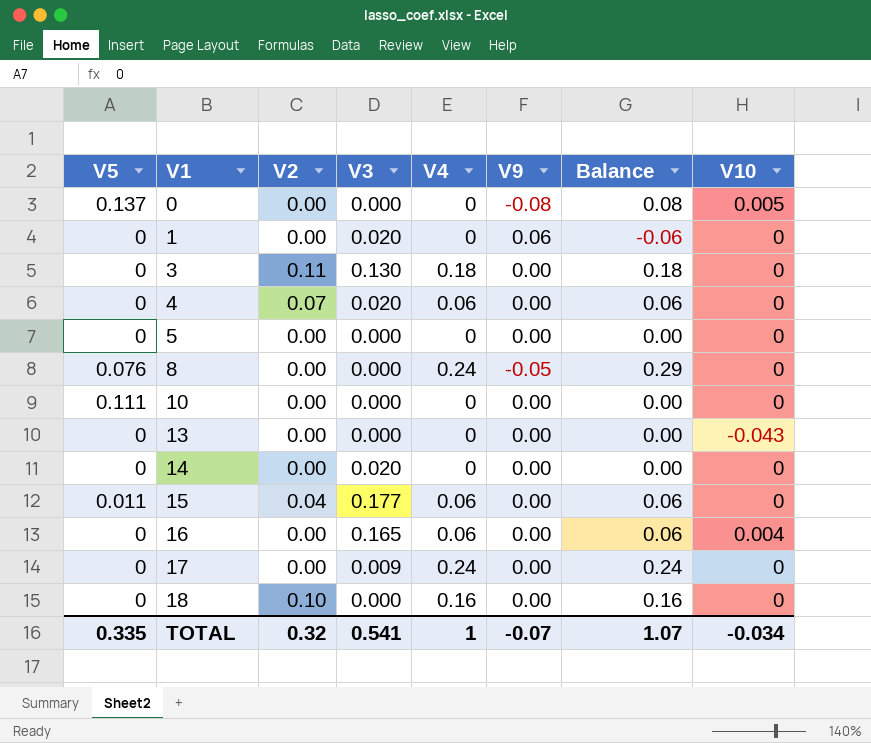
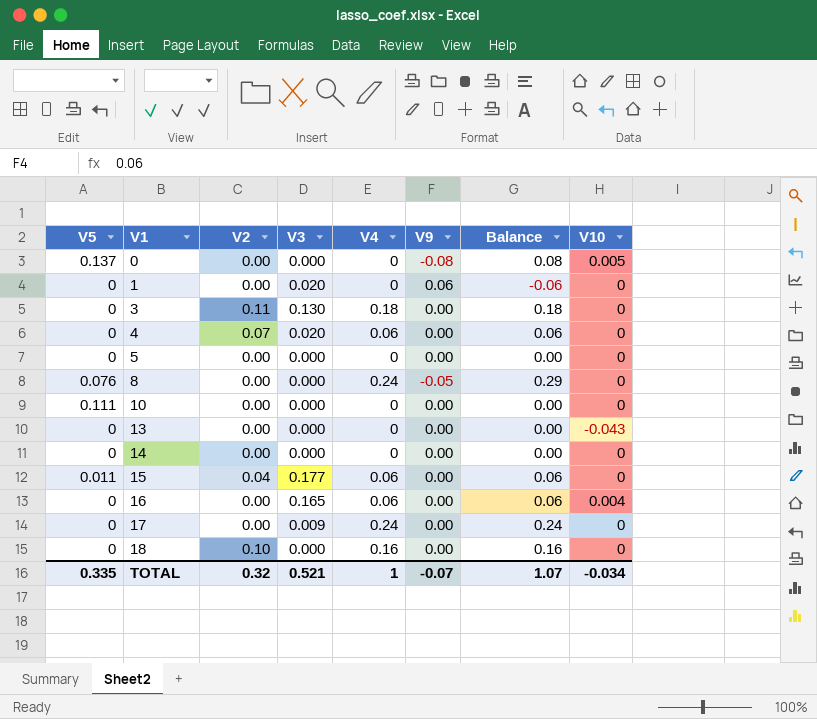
14 | V3: 0.020 -> 0.000
TOTAL | V3: 0.541 -> 0.521

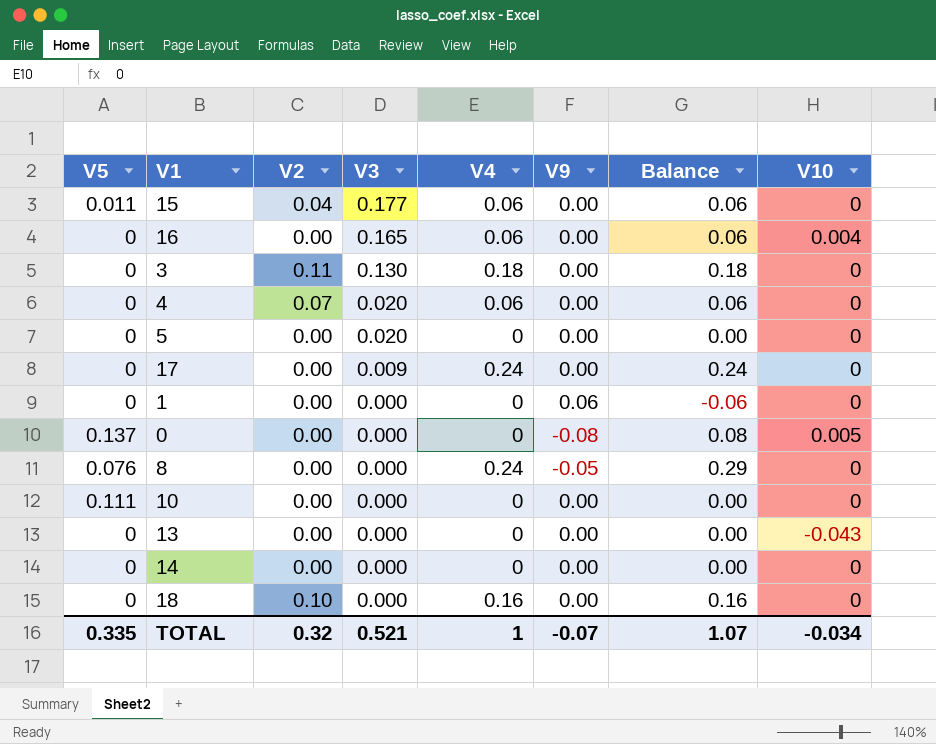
row order: V1 ascending -> V3 descending
5 | V3: 0.000 -> 0.020
1 | V3: 0.020 -> 0.000

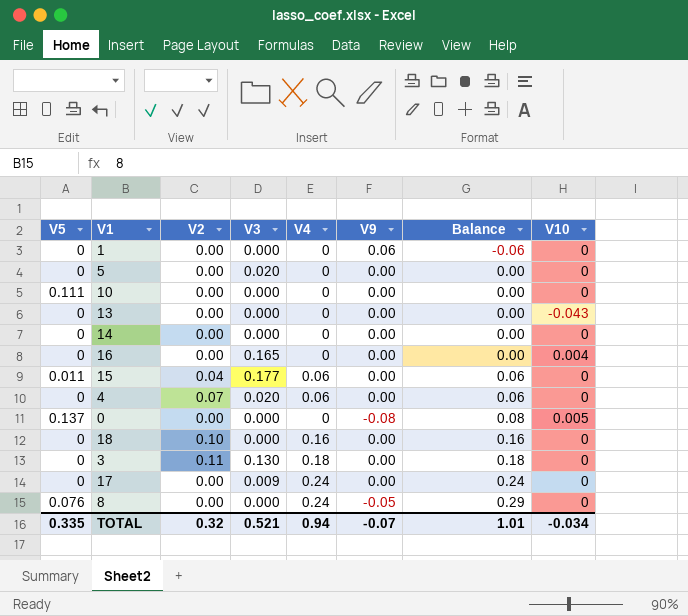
row order: V3 descending -> Balance ascending
16 | V4: 0.06 -> 0
16 | Balance: 0.06 -> 0.00
TOTAL | V4: 1 -> 0.94
TOTAL | Balance: 1.07 -> 1.01

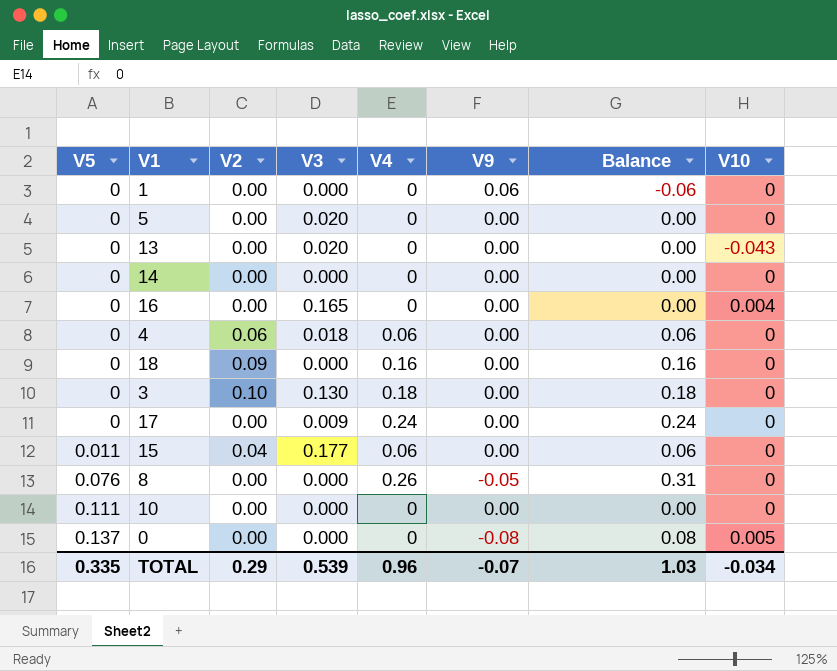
row order: Balance ascending -> V5 ascending
13 | V3: 0.000 -> 0.020
4 | V2: 0.07 -> 0.06
4 | V3: 0.020 -> 0.018
18 | V2: 0.10 -> 0.09
3 | V2: 0.11 -> 0.10
8 | V4: 0.24 -> 0.26
8 | Balance: 0.29 -> 0.31
TOTAL | V2: 0.32 -> 0.29
TOTAL | V3: 0.521 -> 0.539
TOTAL | V4: 0.94 -> 0.96
TOTAL | Balance: 1.01 -> 1.03

